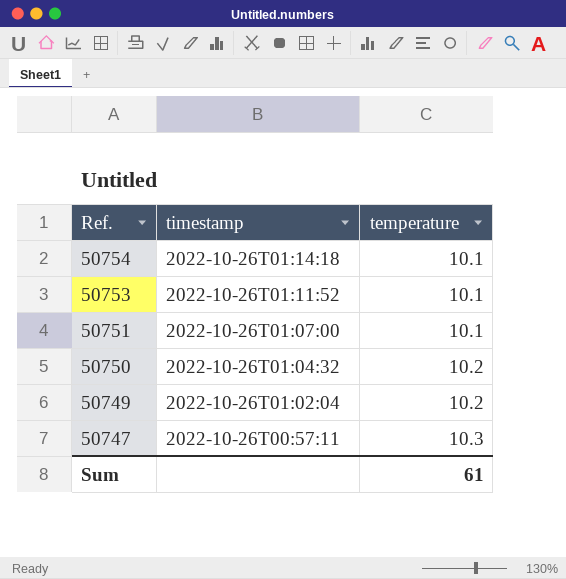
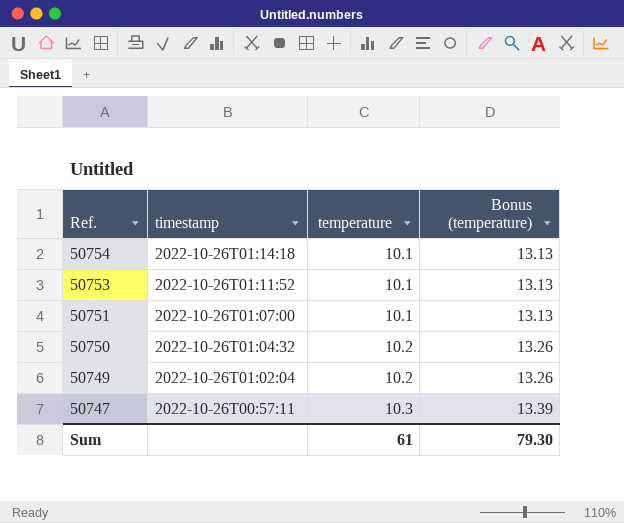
column Bonus (temperature) | formula: none -> [temperature] * 1.3

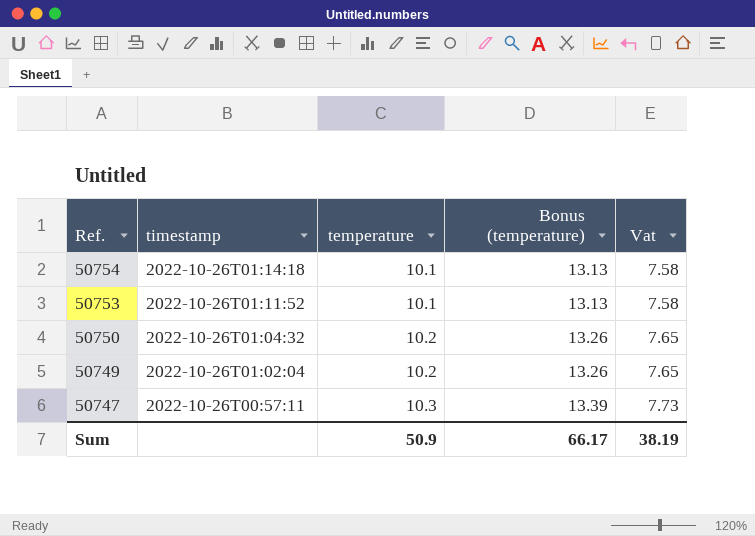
column Vat | formula: none -> [temperature] * 0.75
row 50751: 2022-10-26T01:07:00 | 10.1 | 13.13 -> none
Sum | temperature: 61 -> 50.9
Sum | Bonus (temperature): 79.30 -> 66.17

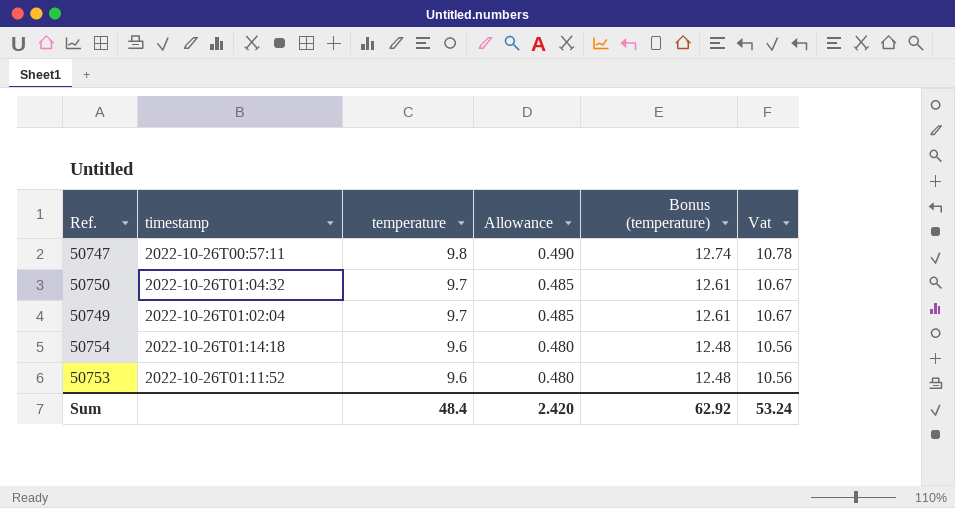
row order: Ref. descending -> temperature descending
column Allowance | formula: none -> [temperature] * 0.05
column Vat | formula: [temperature] * 0.75 -> [temperature] * 1.1
50747 | temperature: 10.3 -> 9.8
50747 | Bonus (temperature): 13.39 -> 12.74
50750 | temperature: 10.2 -> 9.7
50750 | Bonus (temperature): 13.26 -> 12.61
50749 | temperature: 10.2 -> 9.7
50749 | Bonus (temperature): 13.26 -> 12.61
50754 | temperature: 10.1 -> 9.6
50754 | Bonus (temperature): 13.13 -> 12.48
50753 | temperature: 10.1 -> 9.6
50753 | Bonus (temperature): 13.13 -> 12.48
Sum | temperature: 50.9 -> 48.4
Sum | Bonus (temperature): 66.17 -> 62.92
Sum | Vat: 38.19 -> 53.24

